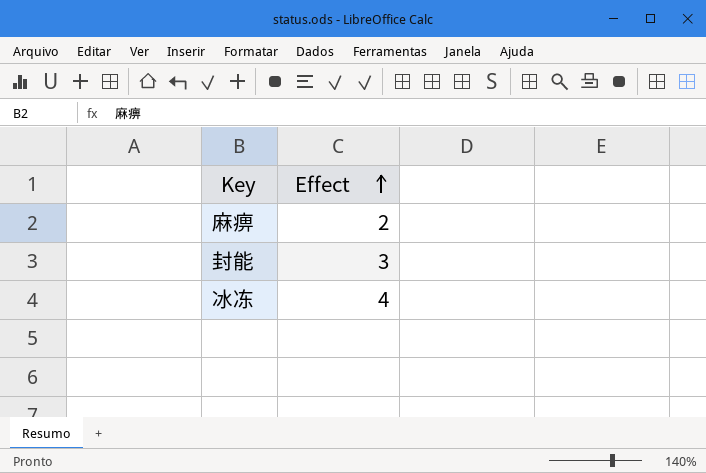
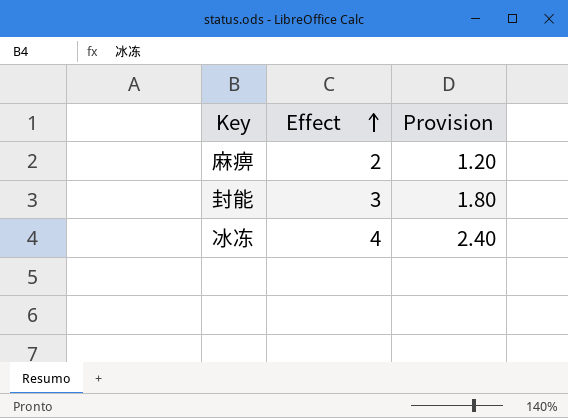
column Provision | formula: none -> [Effect] * 0.6

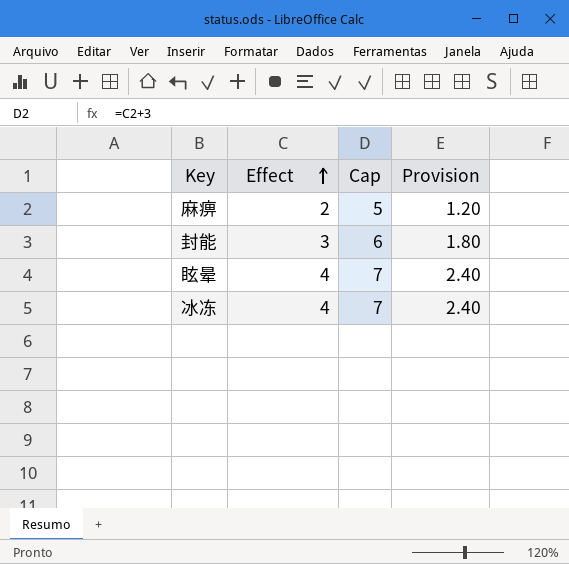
column Cap | formula: none -> [Effect] + 3
row 眩晕: none -> 4 | 7 | 2.40

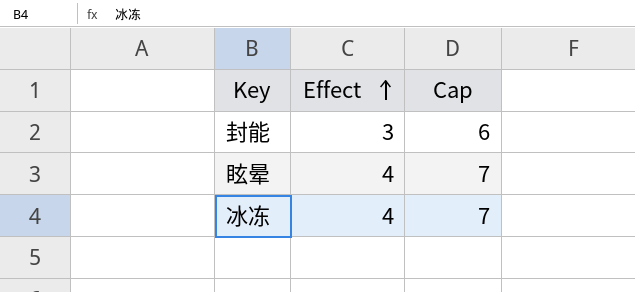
column Provision | formula: [Effect] * 0.6 -> none
row 麻痹: 2 | 5 | 1.20 -> none

